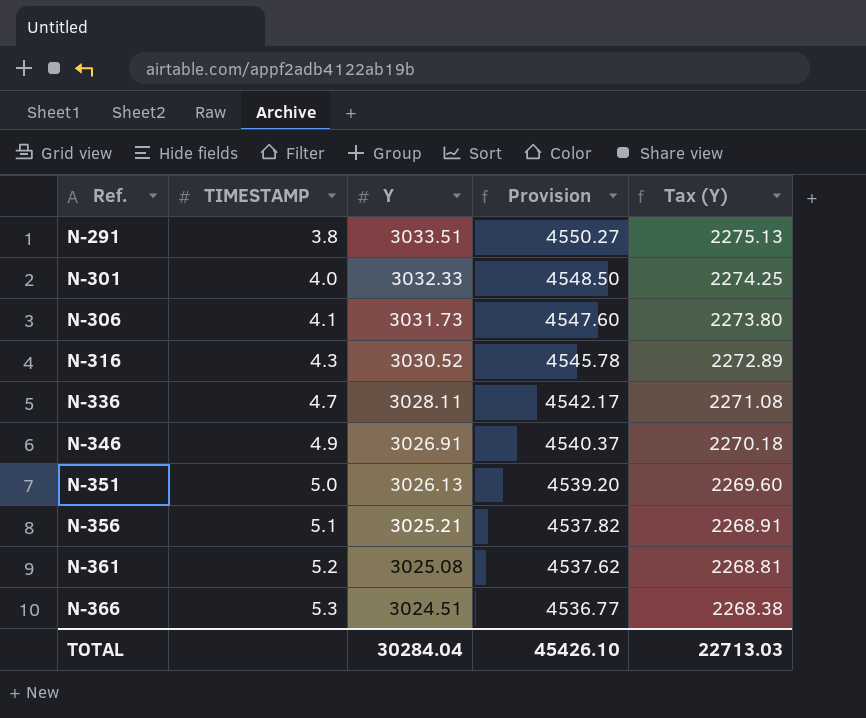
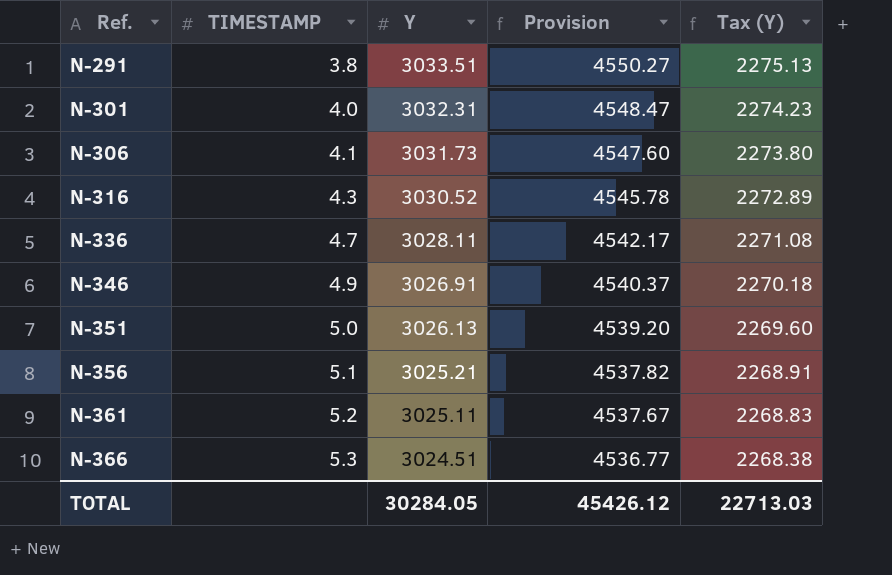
N-301 | Y: 3032.33 -> 3032.31
N-301 | Provision: 4548.50 -> 4548.47
N-301 | Tax (Y): 2274.25 -> 2274.23
N-361 | Y: 3025.08 -> 3025.11
N-361 | Provision: 4537.62 -> 4537.67
N-361 | Tax (Y): 2268.81 -> 2268.83
TOTAL | Y: 30284.04 -> 30284.05
TOTAL | Provision: 45426.10 -> 45426.12

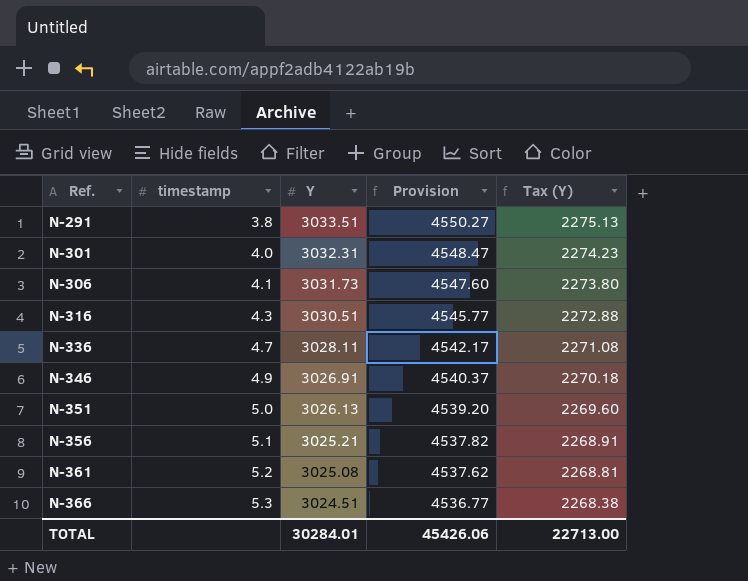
column name: TIMESTAMP -> timestamp
N-316 | Y: 3030.52 -> 3030.51
N-316 | Provision: 4545.78 -> 4545.77
N-316 | Tax (Y): 2272.89 -> 2272.88
N-361 | Y: 3025.11 -> 3025.08
N-361 | Provision: 4537.67 -> 4537.62
N-361 | Tax (Y): 2268.83 -> 2268.81
TOTAL | Y: 30284.05 -> 30284.01
TOTAL | Provision: 45426.12 -> 45426.06
TOTAL | Tax (Y): 22713.03 -> 22713.00

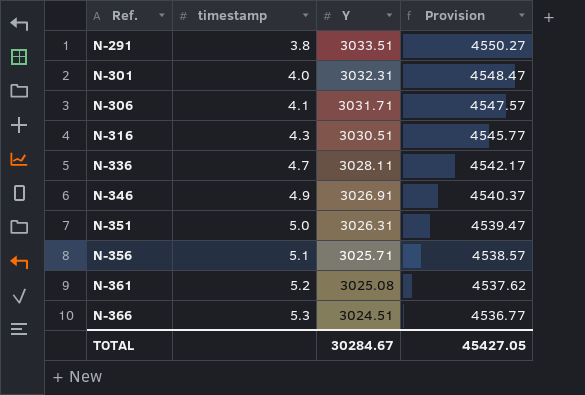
column Tax (Y) | formula: [Y] * 0.75 -> none
N-306 | Y: 3031.73 -> 3031.71
N-306 | Provision: 4547.60 -> 4547.57
N-351 | Y: 3026.13 -> 3026.31
N-351 | Provision: 4539.20 -> 4539.47
N-356 | Y: 3025.21 -> 3025.71
N-356 | Provision: 4537.82 -> 4538.57
TOTAL | Y: 30284.01 -> 30284.67
TOTAL | Provision: 45426.06 -> 45427.05

